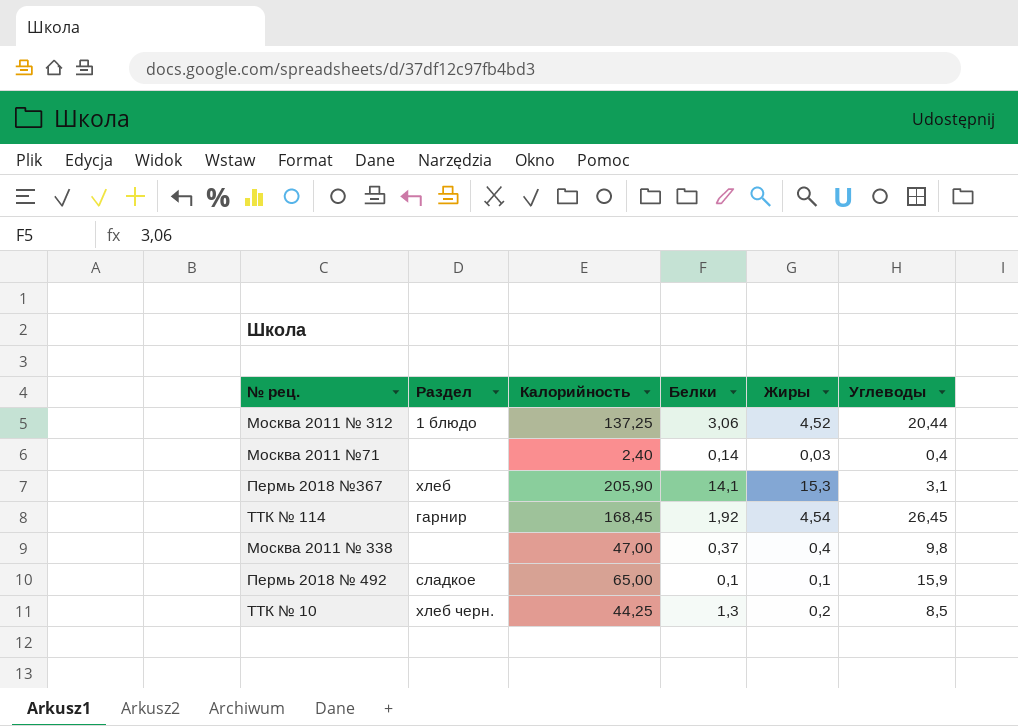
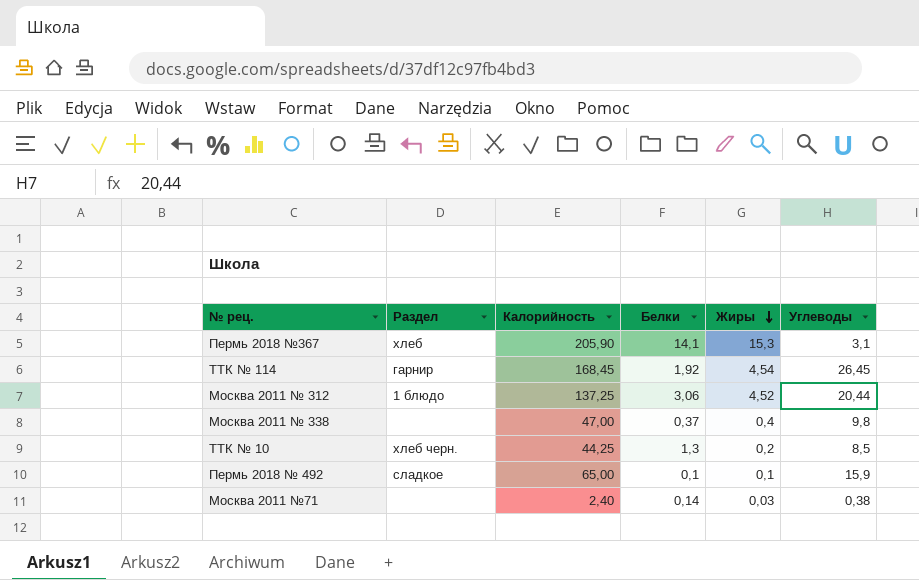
row order: none -> Жиры descending
Москва 2011 №71 | Углеводы: 0,4 -> 0,38

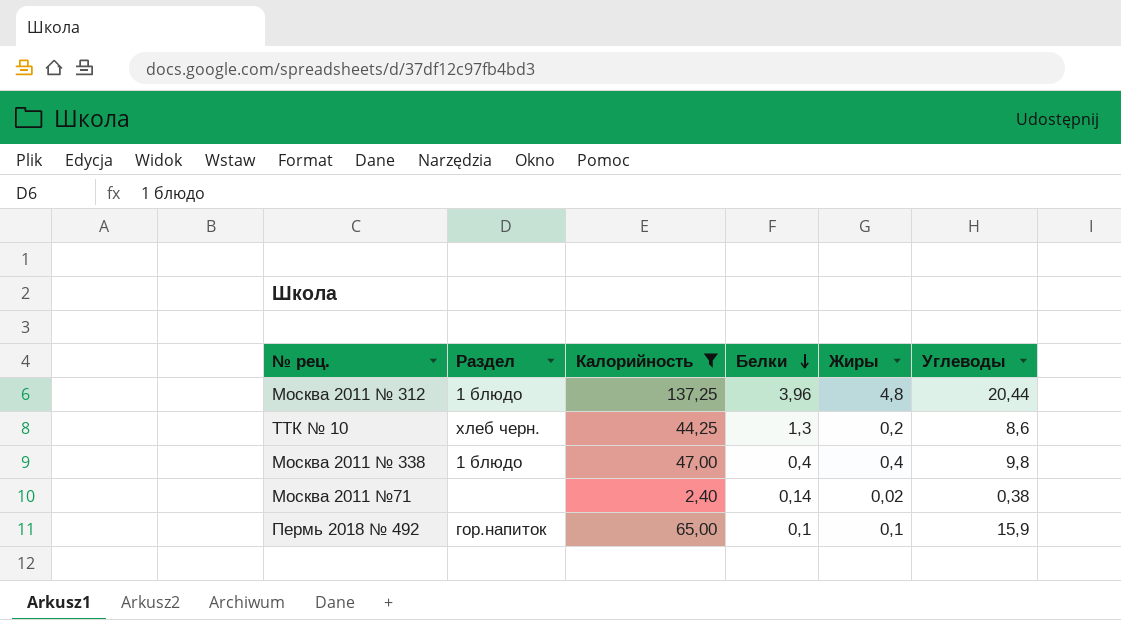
filter: none -> Калорийность <= 137,25
row order: Жиры descending -> Белки descending
Москва 2011 № 312 | Белки: 3,06 -> 3,96
Москва 2011 № 312 | Жиры: 4,52 -> 4,8
ТТК № 10 | Углеводы: 8,5 -> 8,6
Москва 2011 № 338 | Раздел: none -> 1 блюдо
Москва 2011 № 338 | Белки: 0,37 -> 0,4
Москва 2011 №71 | Жиры: 0,03 -> 0,02
Пермь 2018 № 492 | Раздел: сладкое -> гор.напиток

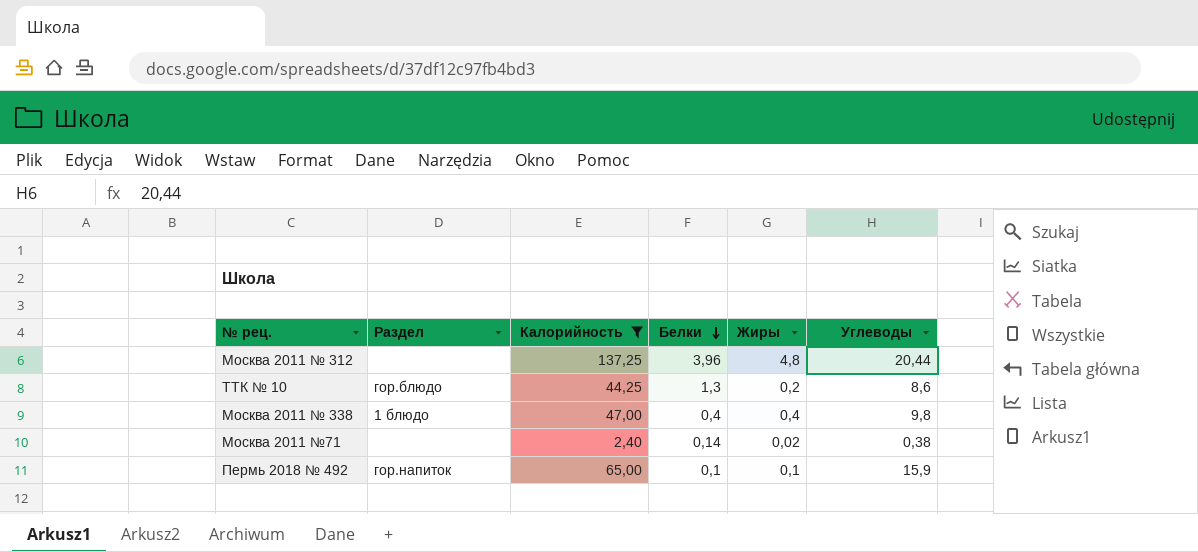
Москва 2011 № 312 | Раздел: 1 блюдо -> none
ТТК № 10 | Раздел: хлеб черн. -> гор.блюдо

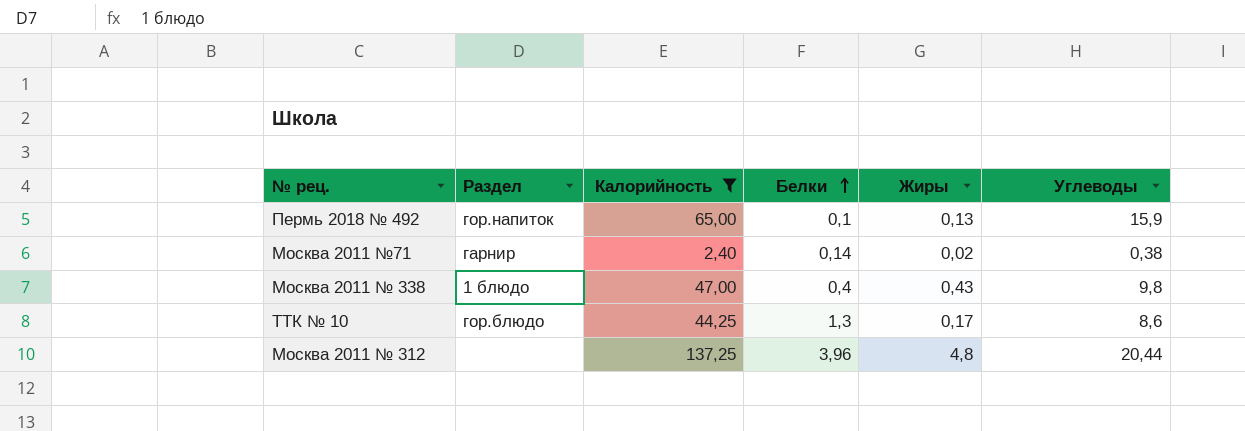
row order: Белки descending -> Белки ascending
Пермь 2018 № 492 | Жиры: 0,1 -> 0,13
Москва 2011 №71 | Раздел: none -> гарнир
Москва 2011 № 338 | Жиры: 0,4 -> 0,43
ТТК № 10 | Жиры: 0,2 -> 0,17

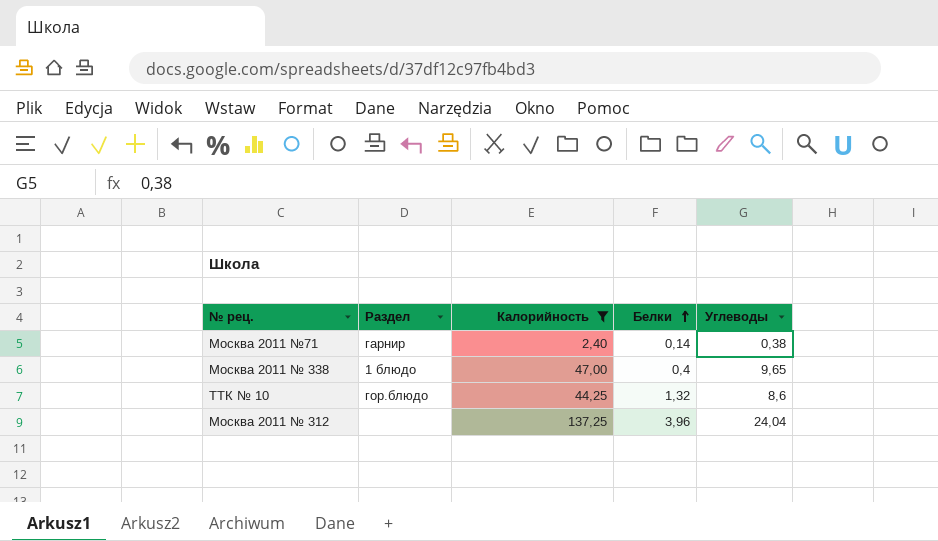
column Жиры | position: 5 -> none
row Пермь 2018 № 492: гор.напиток | 65,00 | 0,1 | 0,13 | 15,9 -> none
Москва 2011 № 338 | Углеводы: 9,8 -> 9,65
ТТК № 10 | Белки: 1,3 -> 1,32
Москва 2011 № 312 | Углеводы: 20,44 -> 24,04

